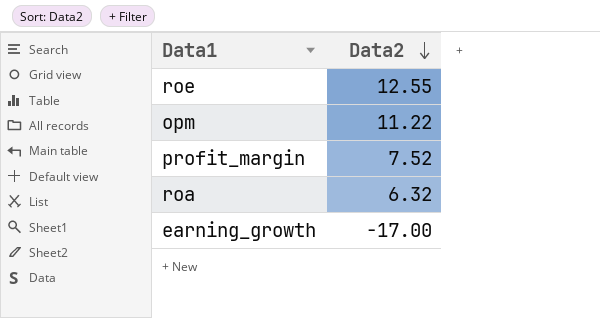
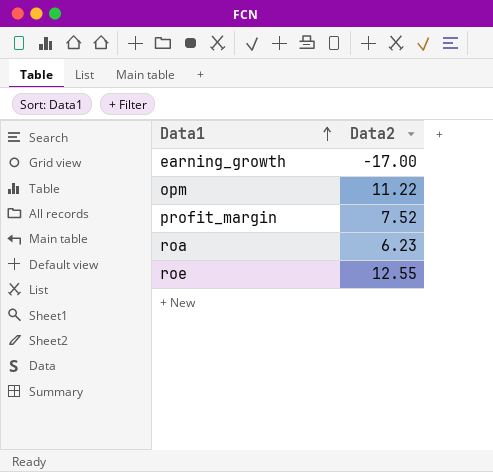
row order: Data2 descending -> Data1 ascending
roa | Data2: 6.32 -> 6.23

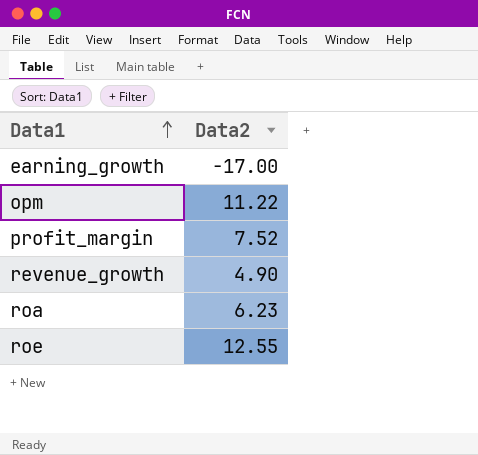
row revenue_growth: none -> 4.90

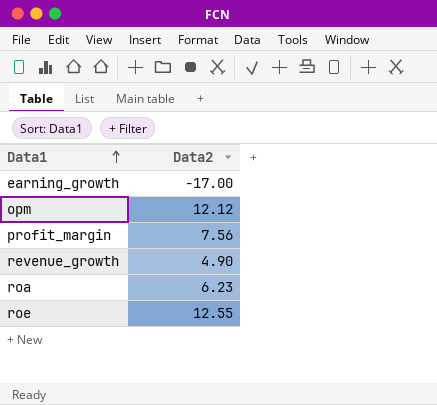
opm | Data2: 11.22 -> 12.12
profit_margin | Data2: 7.52 -> 7.56

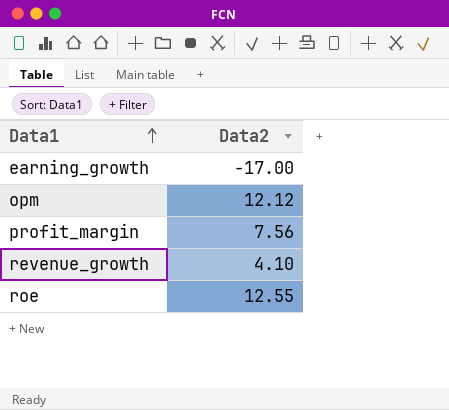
row roa: 6.23 -> none
revenue_growth | Data2: 4.90 -> 4.10

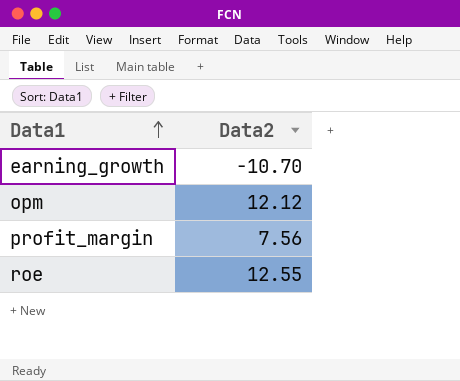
row revenue_growth: 4.10 -> none
earning_growth | Data2: -17.00 -> -10.70

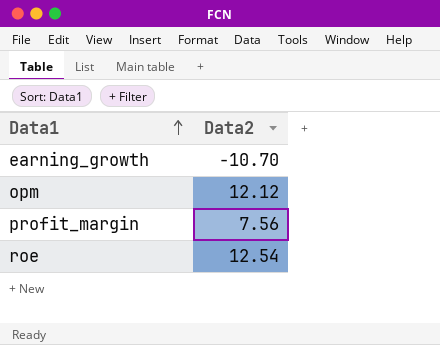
roe | Data2: 12.55 -> 12.54

